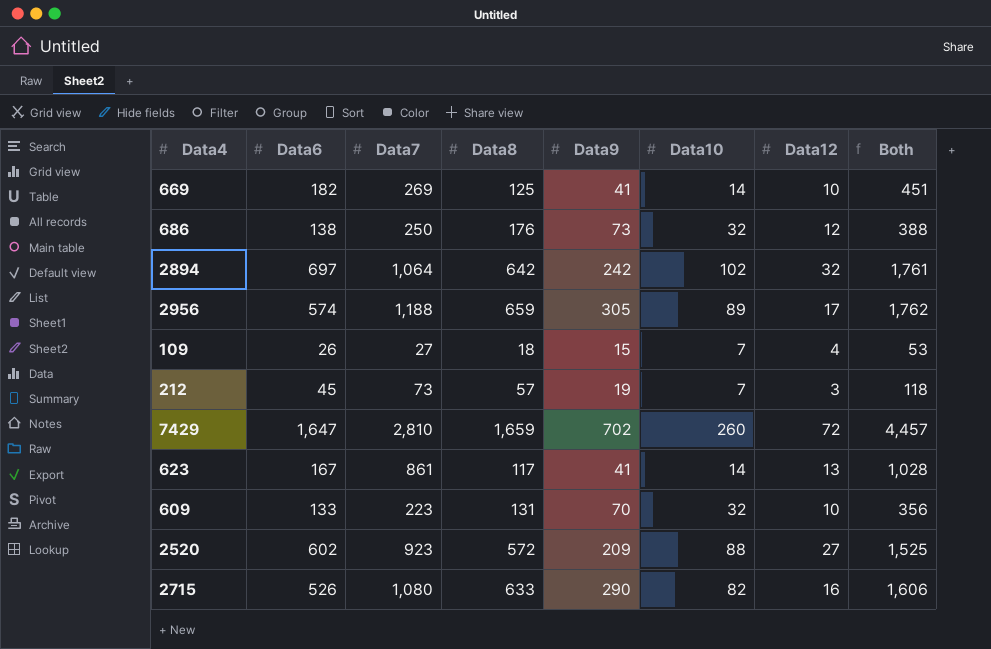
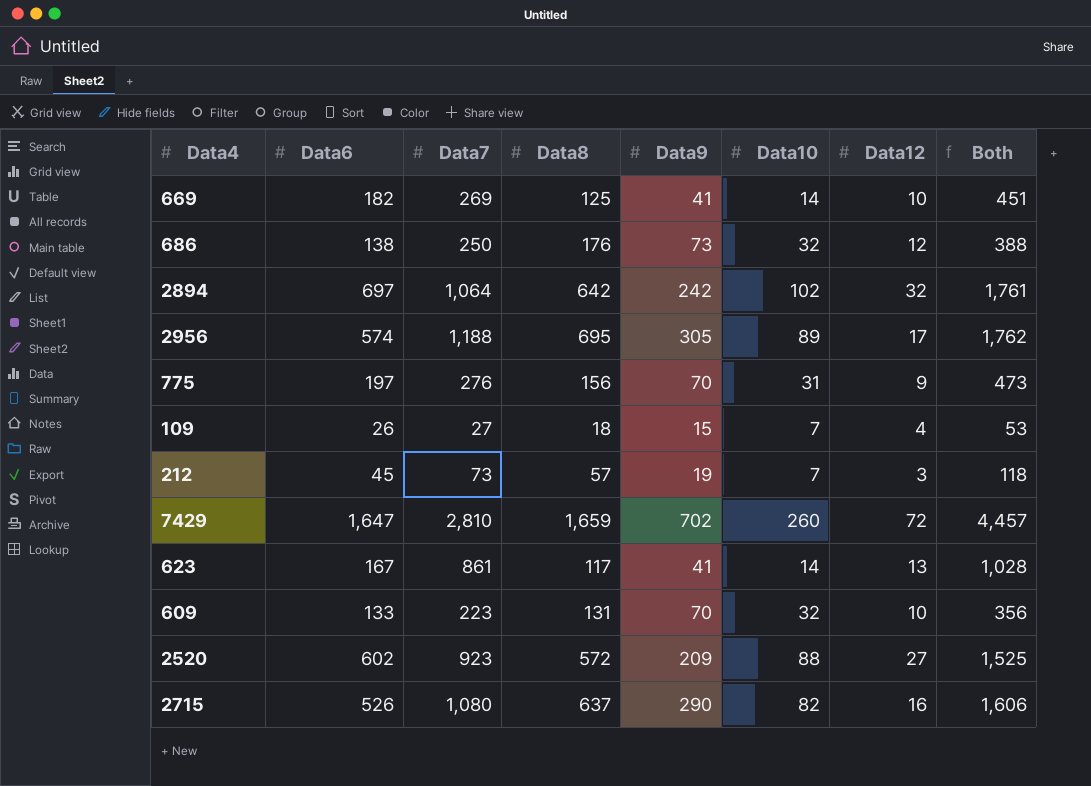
2956 | Data8: 659 -> 695
row 775: none -> 197 | 276 | 156 | 70 | 31 | 9 | 473
2715 | Data8: 633 -> 637

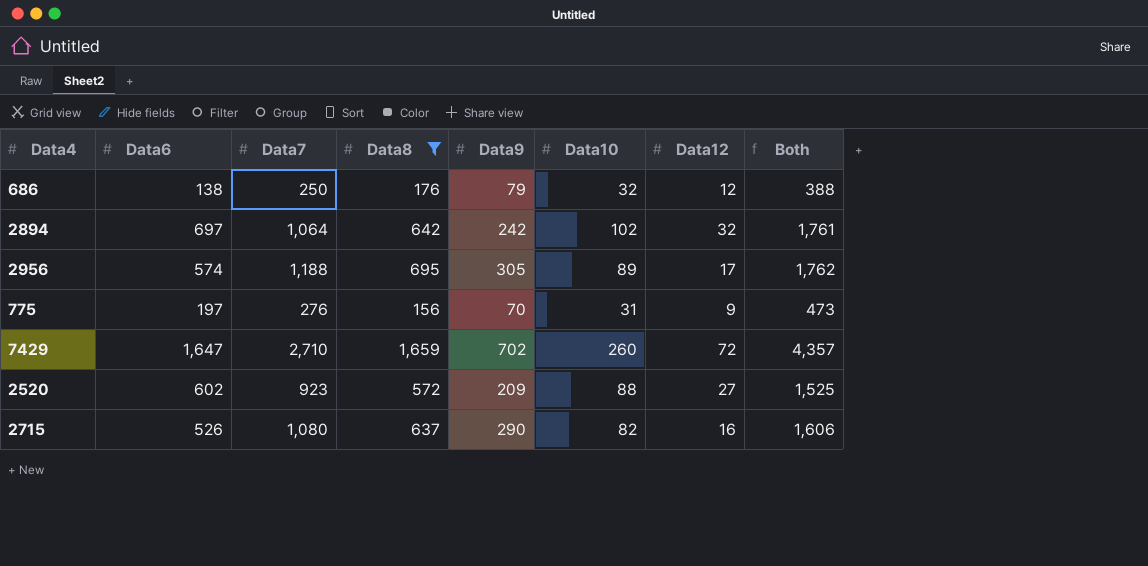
filter: none -> Data8 >= 156
686 | Data9: 73 -> 79
7429 | Data7: 2,810 -> 2,710
7429 | Both: 4,457 -> 4,357

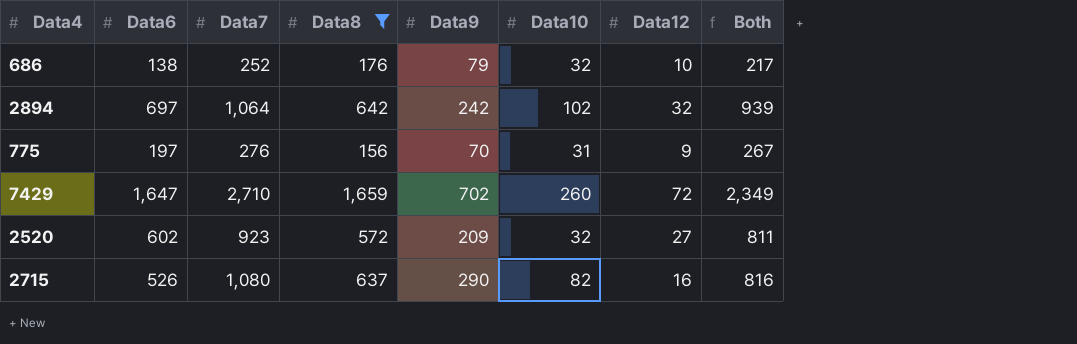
column Both | formula: [Data6] + [Data7] -> [Data6] + [Data9]
row 2956: 574 | 1,188 | 695 | 305 | 89 | 17 | 1,762 -> none
686 | Data7: 250 -> 252
686 | Data12: 12 -> 10
2520 | Data10: 88 -> 32

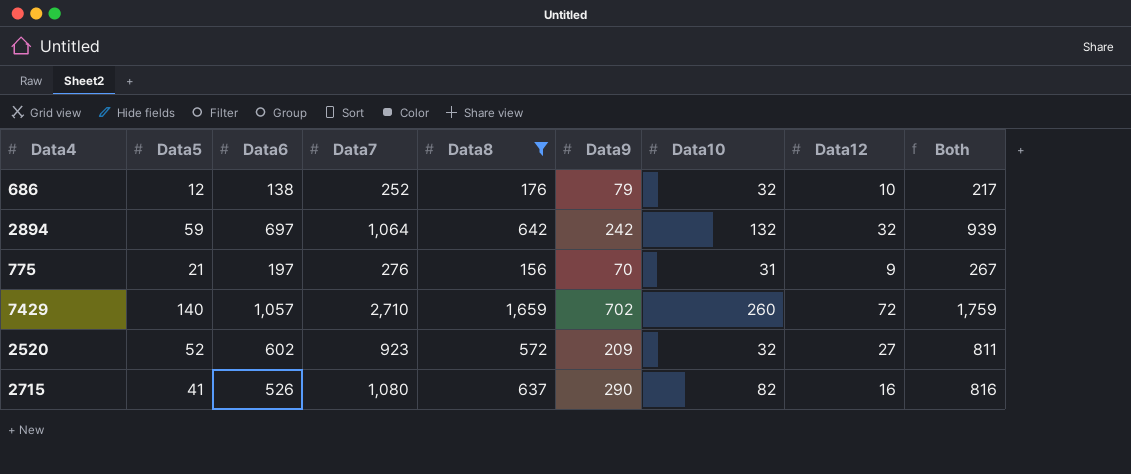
column Data5 | position: none -> 2
2894 | Data10: 102 -> 132
7429 | Data6: 1,647 -> 1,057
7429 | Both: 2,349 -> 1,759

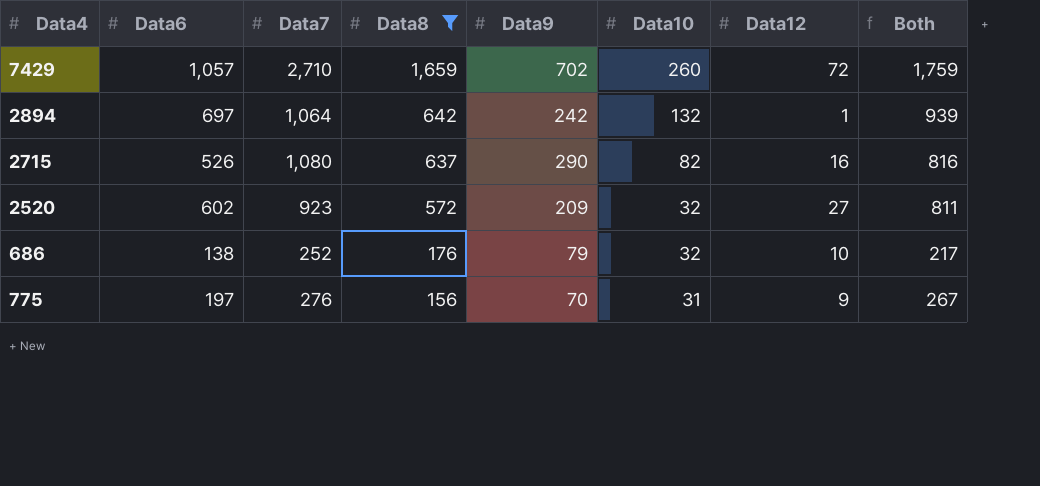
row order: none -> Data8 descending
column Data5 | position: 2 -> none
2894 | Data12: 32 -> 1

